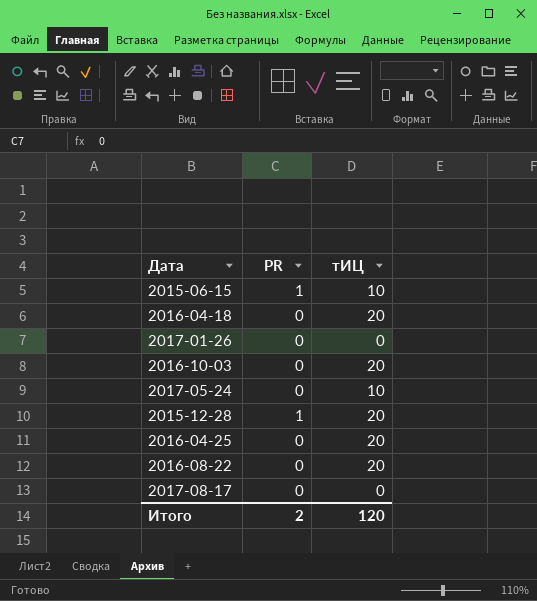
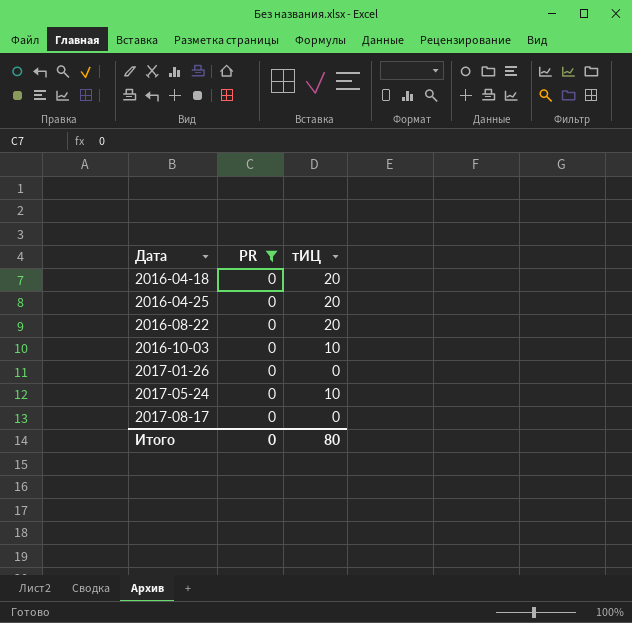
filter: none -> PR = 0
row order: none -> Дата ascending
2016-10-03 | тИЦ: 20 -> 10
Итого | PR: 2 -> 0
Итого | тИЦ: 120 -> 80

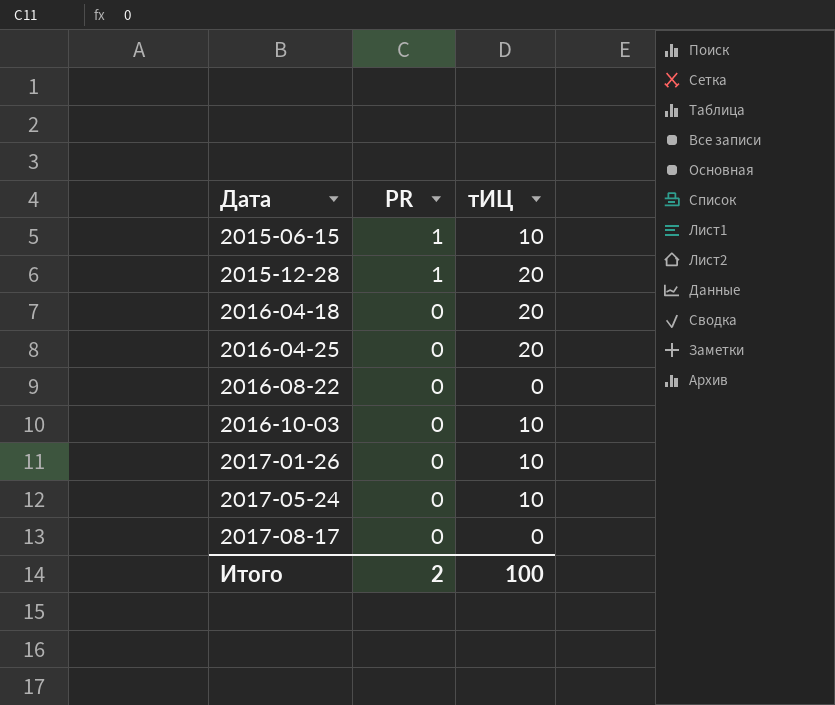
filter: PR = 0 -> none
2016-08-22 | тИЦ: 20 -> 0
2017-01-26 | тИЦ: 0 -> 10
Итого | PR: 0 -> 2
Итого | тИЦ: 80 -> 100

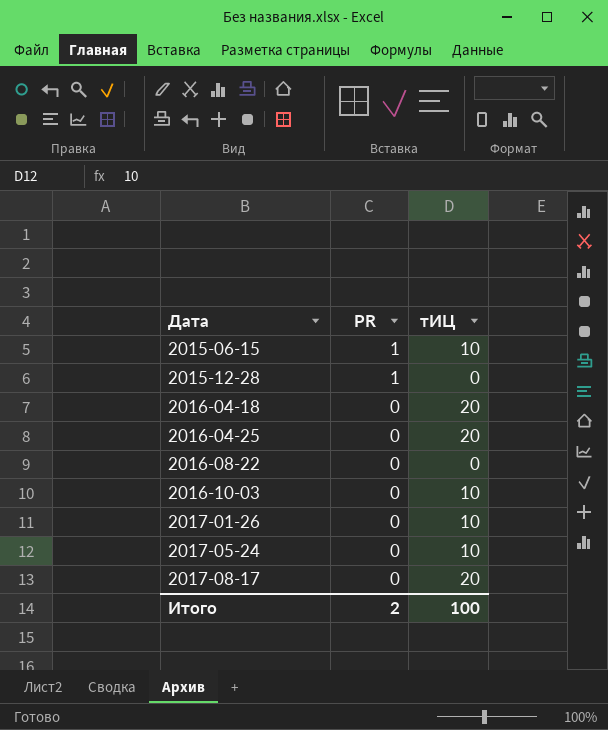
2015-12-28 | тИЦ: 20 -> 0
2017-08-17 | тИЦ: 0 -> 20

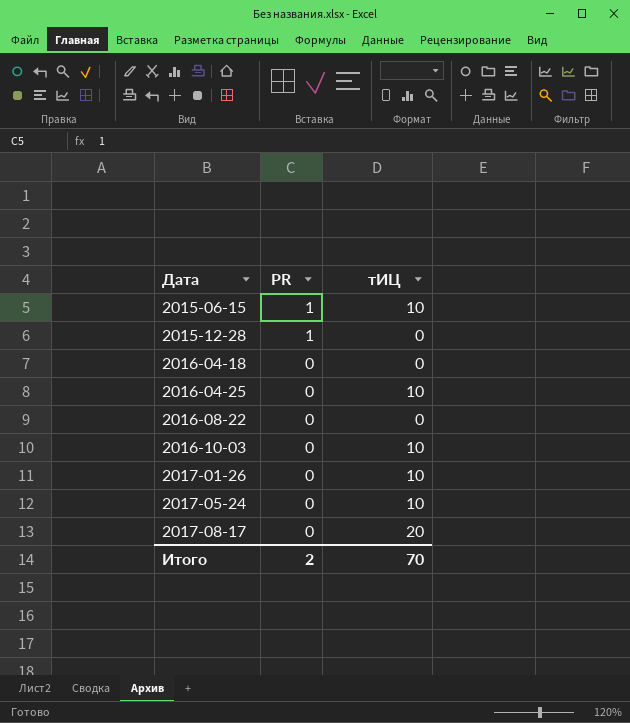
2016-04-18 | тИЦ: 20 -> 0
2016-04-25 | тИЦ: 20 -> 10
Итого | тИЦ: 100 -> 70

